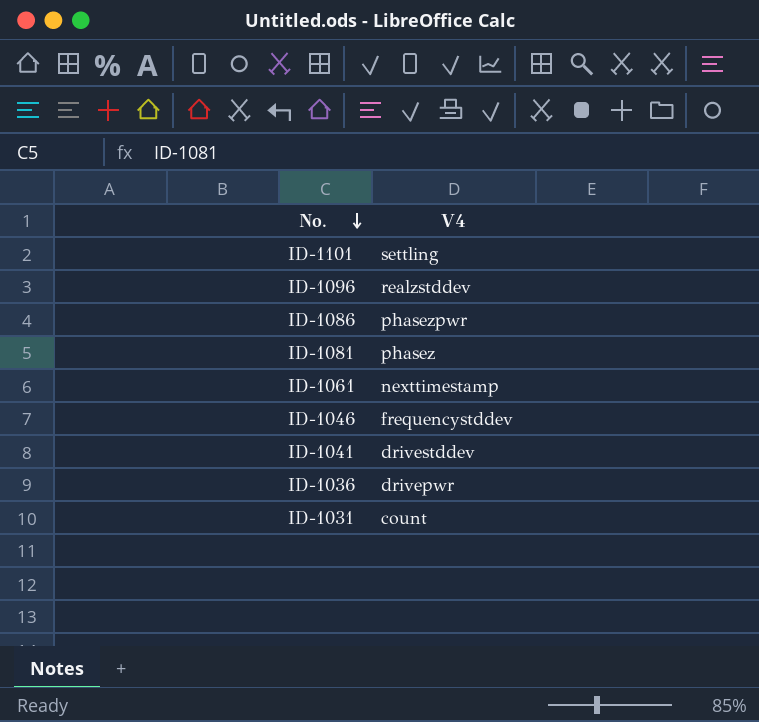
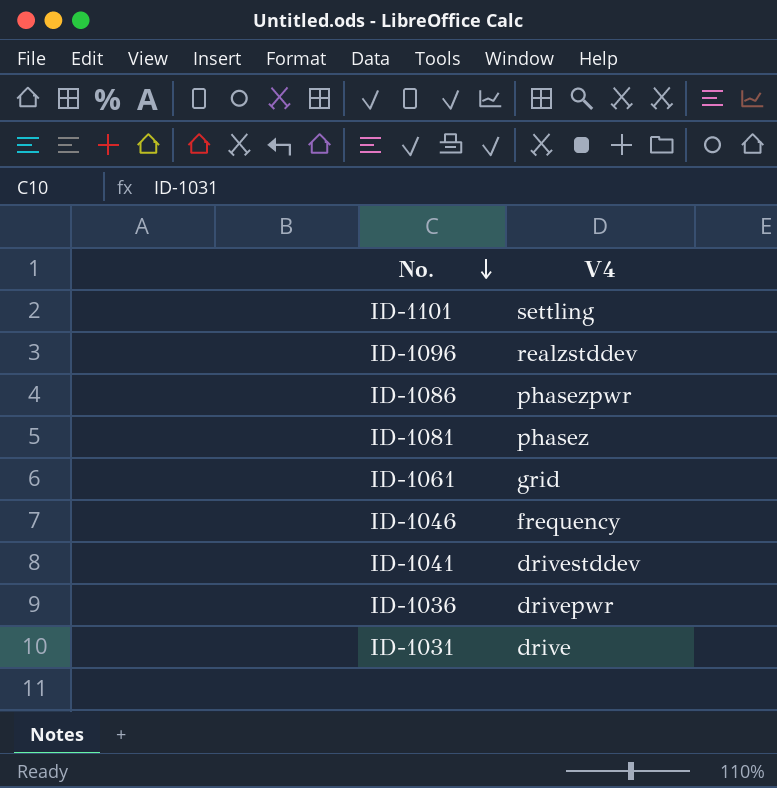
ID-1061 | V4: nexttimestamp -> grid
ID-1046 | V4: frequencystddev -> frequency
ID-1031 | V4: count -> drive

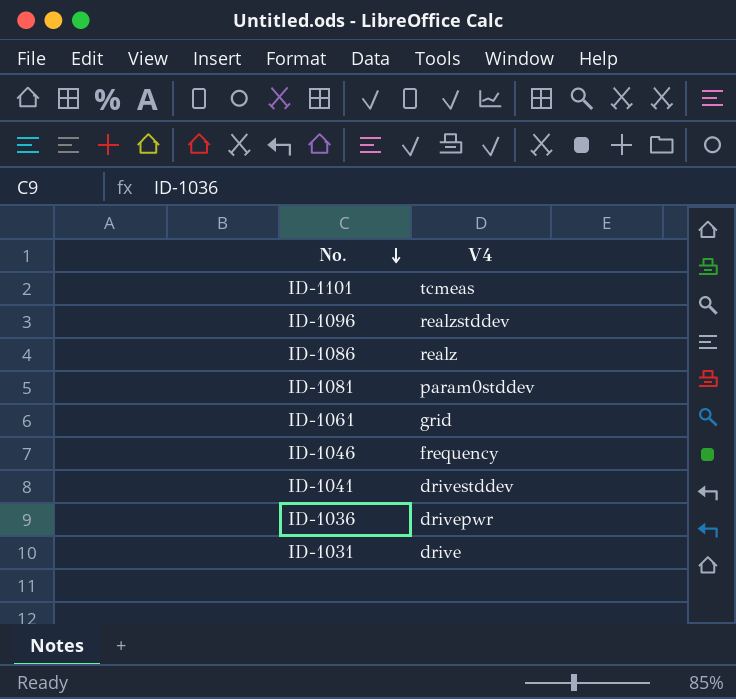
ID-1101 | V4: settling -> tcmeas
ID-1086 | V4: phasezpwr -> realz
ID-1081 | V4: phasez -> param0stddev

